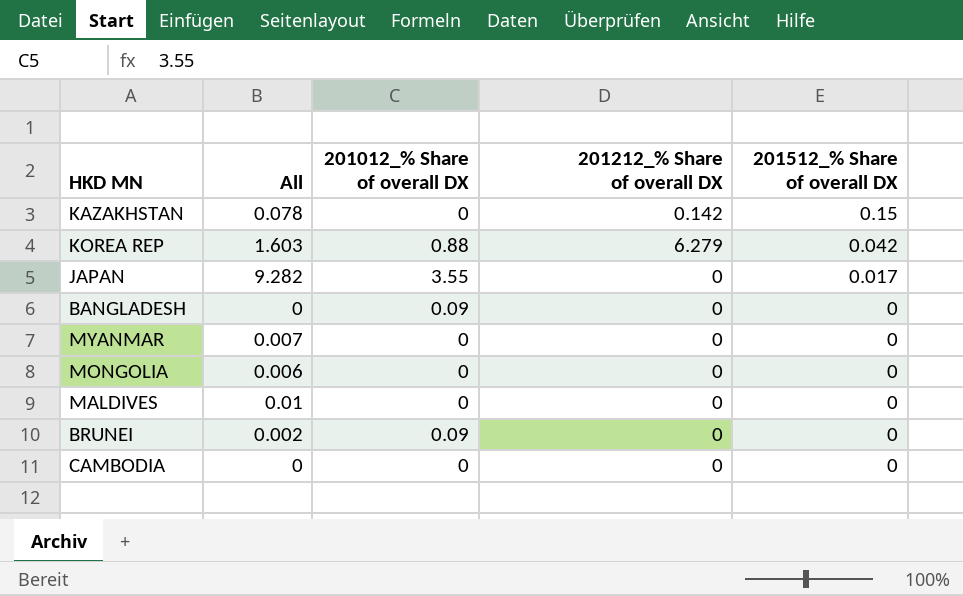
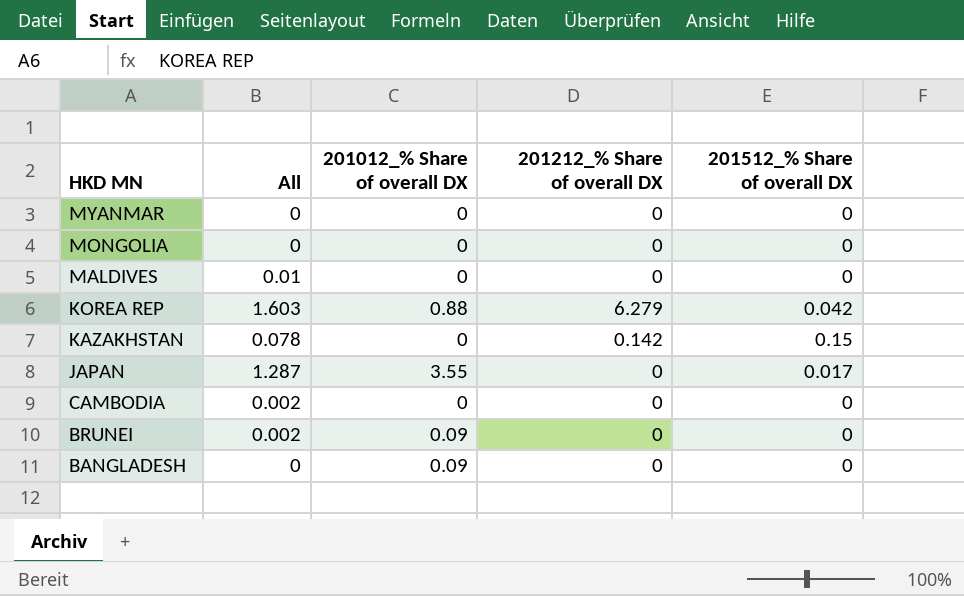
row order: 201512_% Share of overall DX descending -> HKD MN descending
MYANMAR | All: 0.007 -> 0
MONGOLIA | All: 0.006 -> 0
JAPAN | All: 9.282 -> 1.287
CAMBODIA | All: 0 -> 0.002

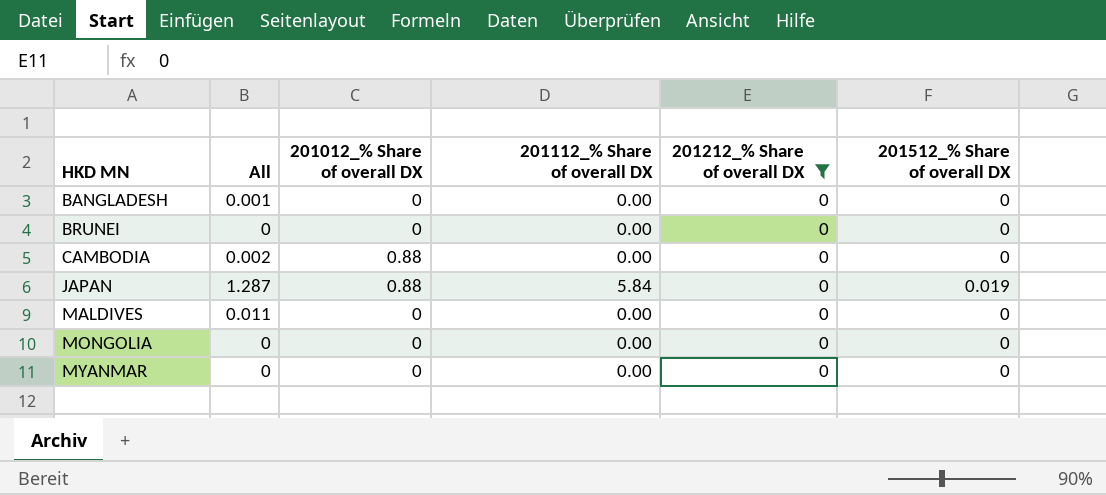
filter: none -> 201212_% Share of overall DX = 0
row order: HKD MN descending -> HKD MN ascending
column 201112_% Share of overall DX | position: none -> 4
BANGLADESH | All: 0 -> 0.001
BANGLADESH | 201012_% Share of overall DX: 0.09 -> 0
BRUNEI | All: 0.002 -> 0
BRUNEI | 201012_% Share of overall DX: 0.09 -> 0
CAMBODIA | 201012_% Share of overall DX: 0 -> 0.88
JAPAN | 201012_% Share of overall DX: 3.55 -> 0.88
JAPAN | 201512_% Share of overall DX: 0.017 -> 0.019
MALDIVES | All: 0.01 -> 0.011

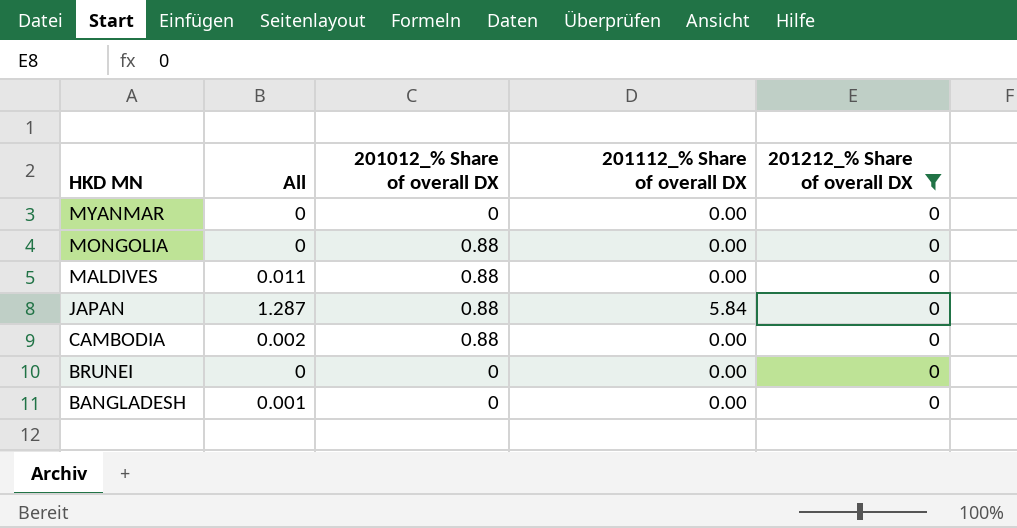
row order: HKD MN ascending -> HKD MN descending
column 201512_% Share of overall DX | position: 6 -> none
MONGOLIA | 201012_% Share of overall DX: 0 -> 0.88
MALDIVES | 201012_% Share of overall DX: 0 -> 0.88

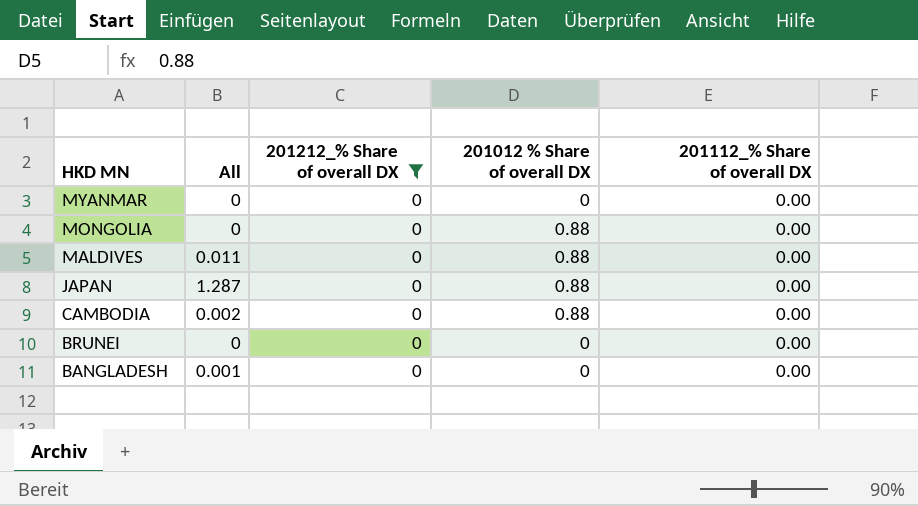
column 201212_% Share of overall DX | position: 5 -> 3
column name: 201012_% Share of overall DX -> 201012 % Share of overall DX
JAPAN | 201112_% Share of overall DX: 5.84 -> 0.00

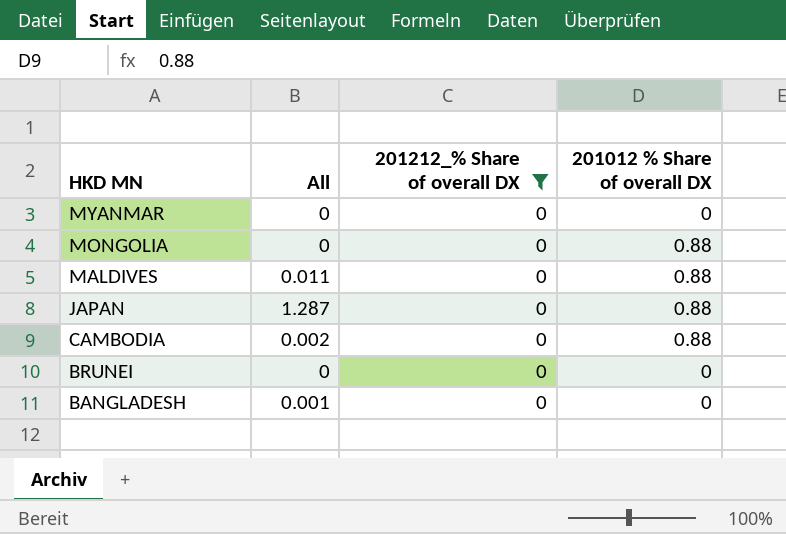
column 201112_% Share of overall DX | position: 5 -> none

